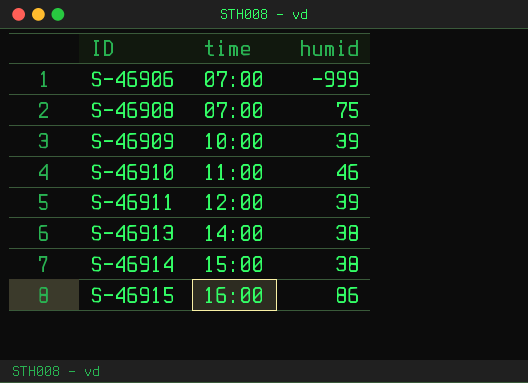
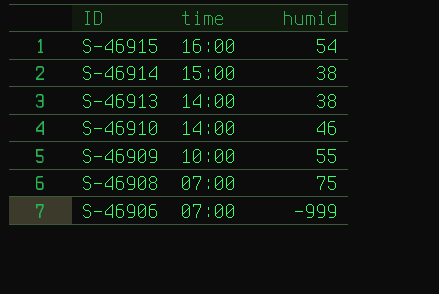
row order: ID ascending -> ID descending
row S-46911: 12:00 | 39 -> none
S-46915 | humid: 86 -> 54
S-46910 | time: 11:00 -> 14:00
S-46909 | humid: 39 -> 55

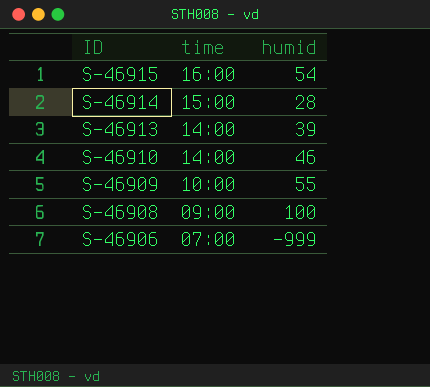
S-46914 | humid: 38 -> 28
S-46913 | humid: 38 -> 39
S-46908 | time: 07:00 -> 09:00
S-46908 | humid: 75 -> 100

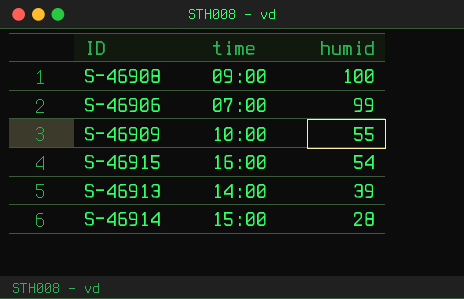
row order: ID descending -> humid descending
row S-46910: 14:00 | 46 -> none
S-46906 | humid: -999 -> 99

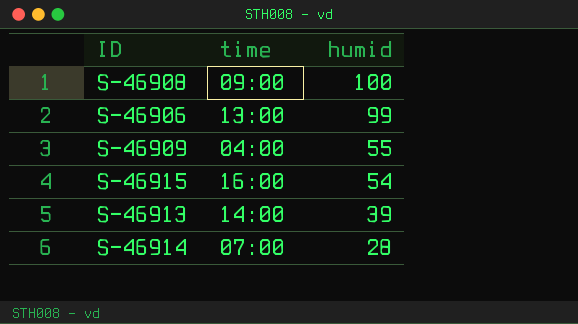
S-46906 | time: 07:00 -> 13:00
S-46909 | time: 10:00 -> 04:00
S-46914 | time: 15:00 -> 07:00

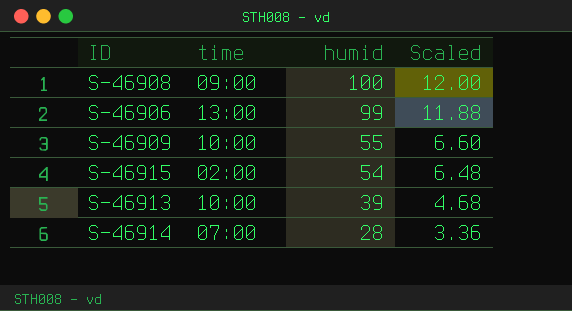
column Scaled | formula: none -> [humid] * 0.12
S-46909 | time: 04:00 -> 10:00
S-46915 | time: 16:00 -> 02:00
S-46913 | time: 14:00 -> 10:00

